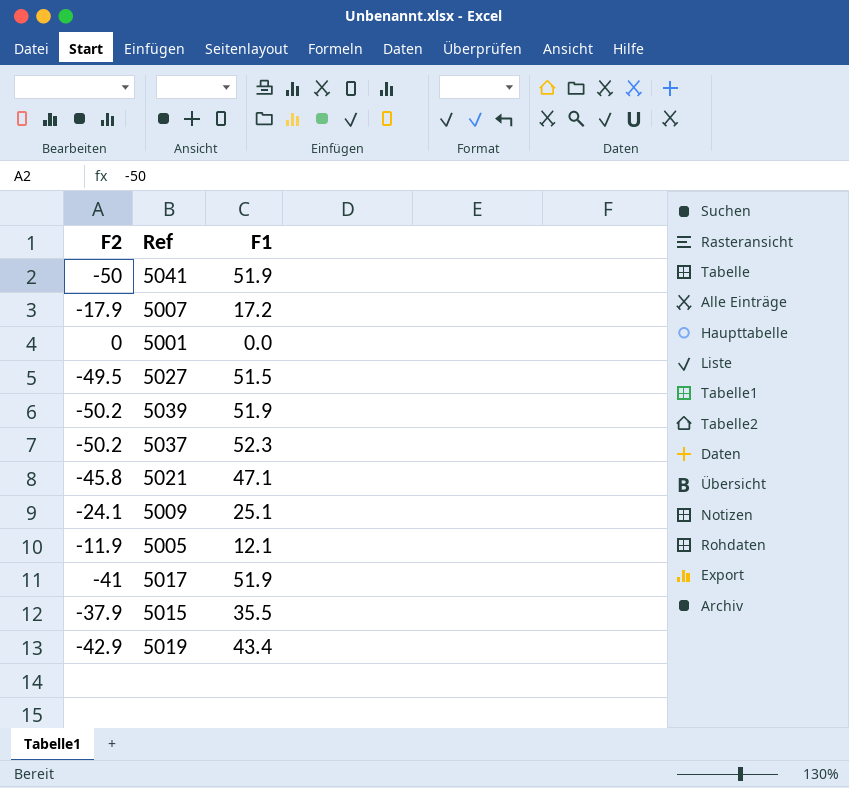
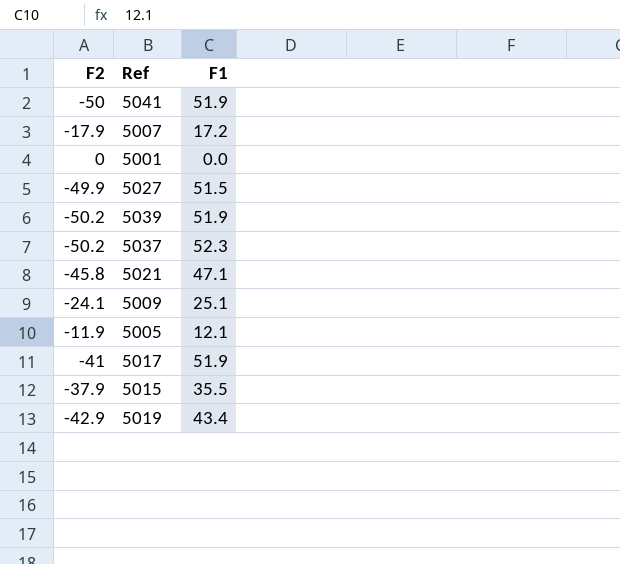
5027 | F2: -49.5 -> -49.9

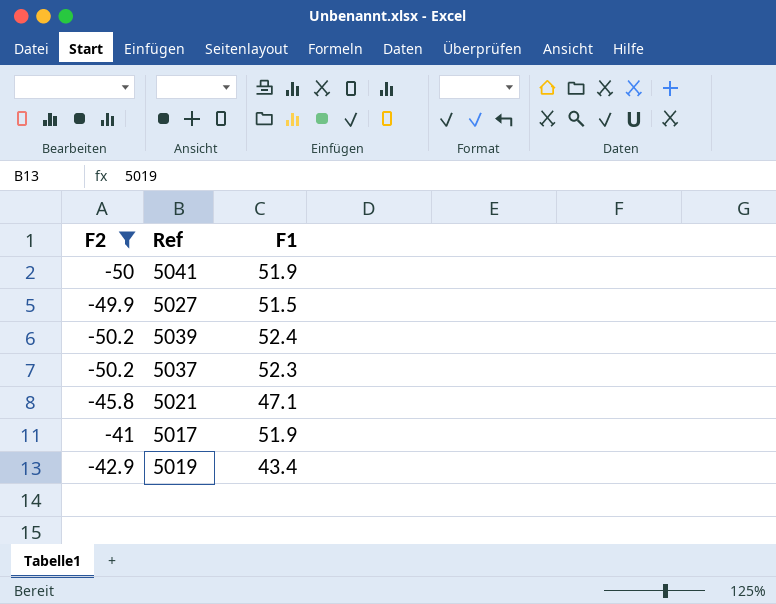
filter: none -> F2 <= -41
5039 | F1: 51.9 -> 52.4

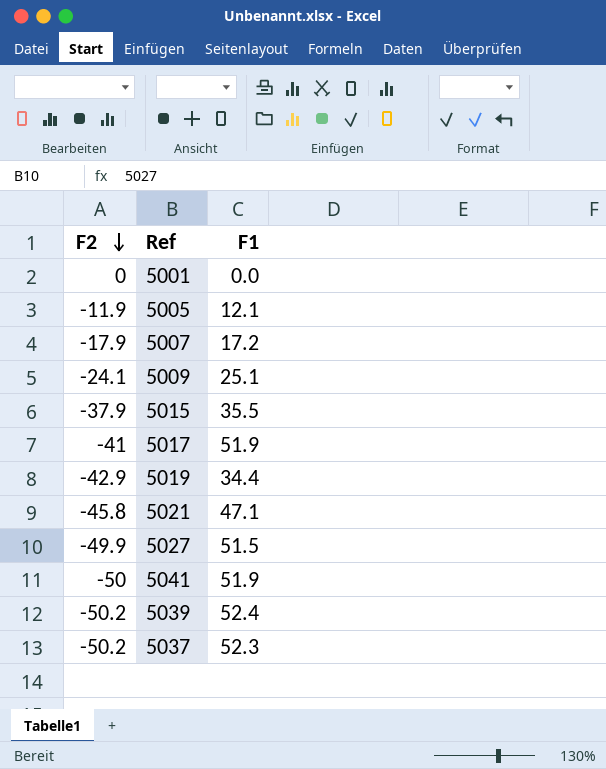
filter: F2 <= -41 -> none
row order: none -> F2 descending
5019 | F1: 43.4 -> 34.4

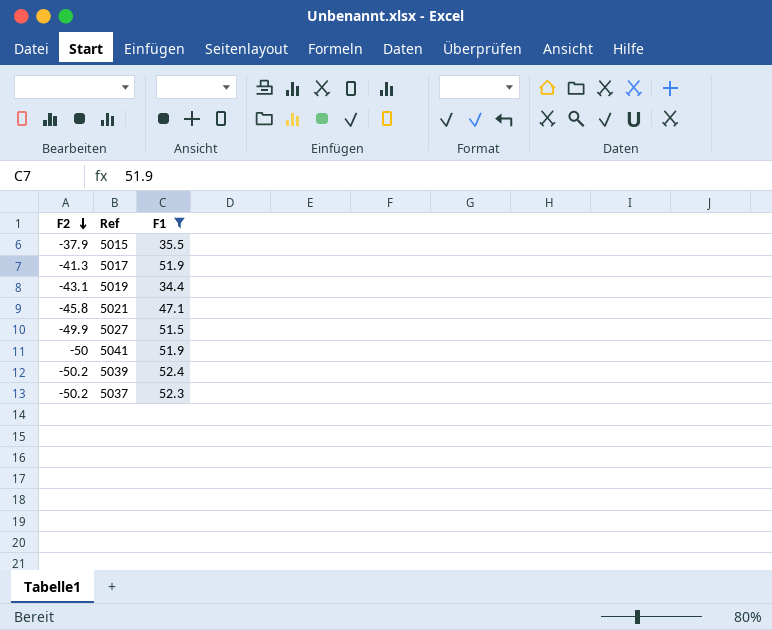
filter: none -> F1 >= 34.4
5017 | F2: -41 -> -41.3
5019 | F2: -42.9 -> -43.1

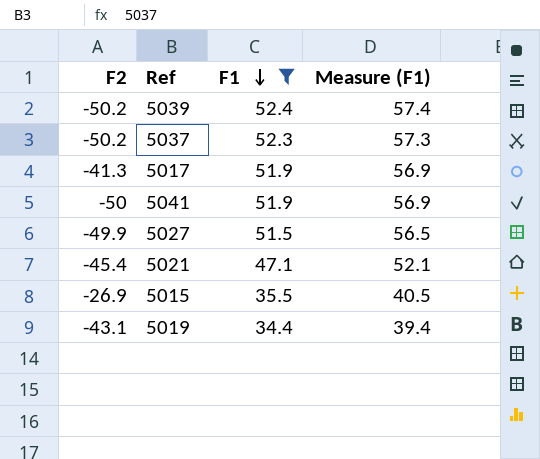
row order: F2 descending -> F1 descending
column Measure (F1) | formula: none -> [F1] + 5
5021 | F2: -45.8 -> -45.4
5015 | F2: -37.9 -> -26.9

